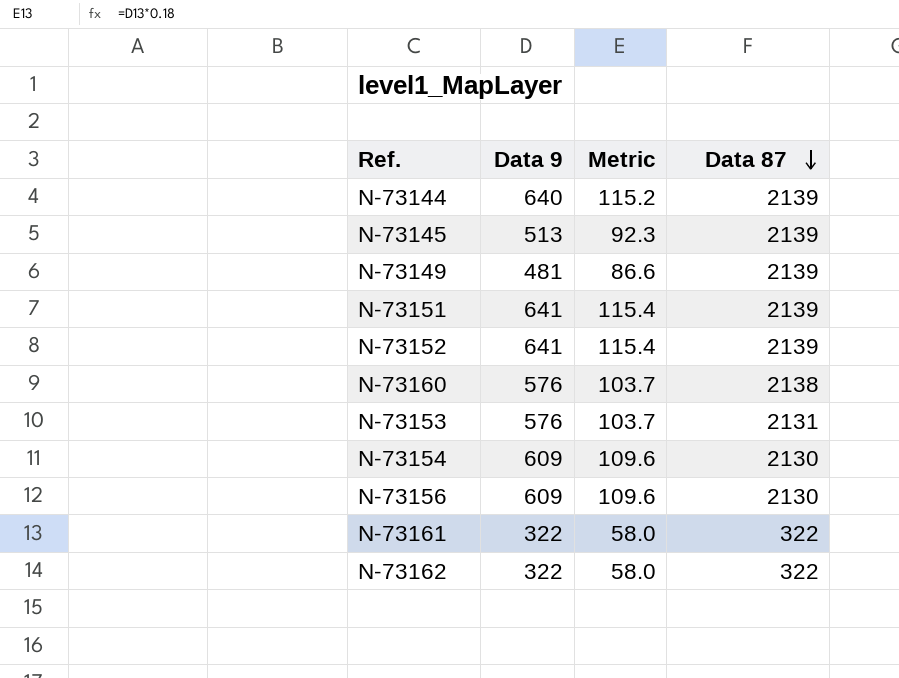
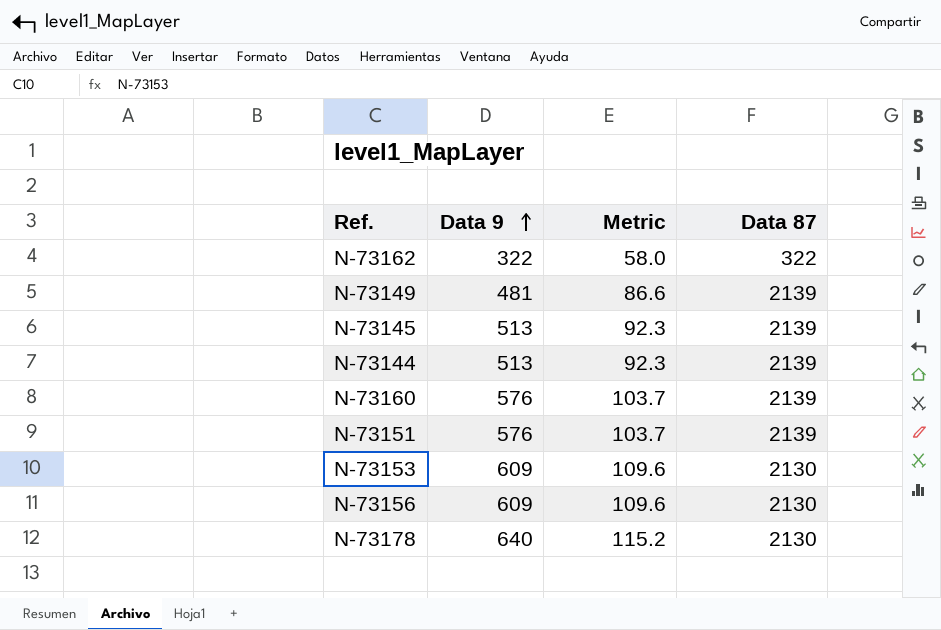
row order: Data 87 descending -> Data 9 ascending
row N-73152: 641 | 115.4 | 2139 -> none
row N-73154: 609 | 109.6 | 2130 -> none
row N-73161: 322 | 58.0 | 322 -> none
N-73144 | Data 9: 640 -> 513
N-73144 | Metric: 115.2 -> 92.3
N-73160 | Data 87: 2138 -> 2139
N-73151 | Data 9: 641 -> 576
N-73151 | Metric: 115.4 -> 103.7
N-73153 | Data 9: 576 -> 609
N-73153 | Metric: 103.7 -> 109.6
N-73153 | Data 87: 2131 -> 2130
row N-73178: none -> 640 | 115.2 | 2130

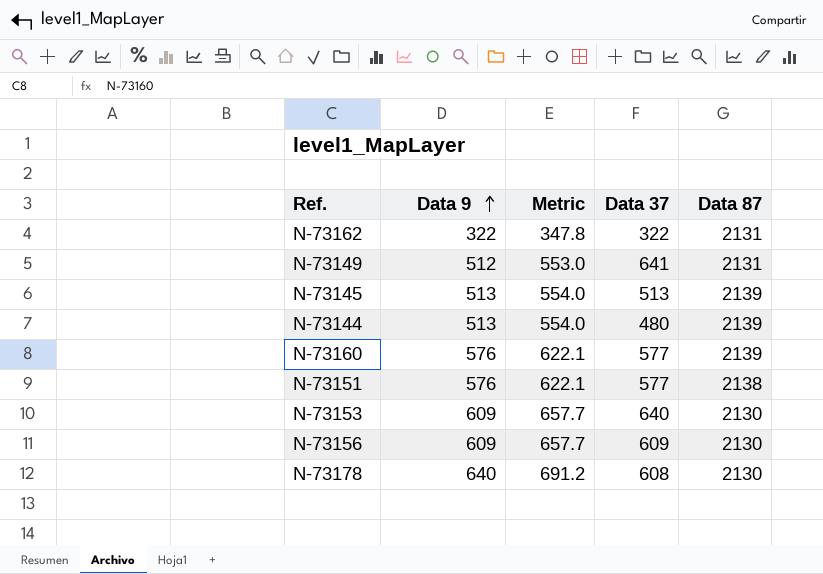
column Metric | formula: [Data 9] * 0.18 -> [Data 9] * 1.08
column Data 37 | position: none -> 4
N-73162 | Data 87: 322 -> 2131
N-73149 | Data 9: 481 -> 512
N-73149 | Data 87: 2139 -> 2131
N-73151 | Data 87: 2139 -> 2138

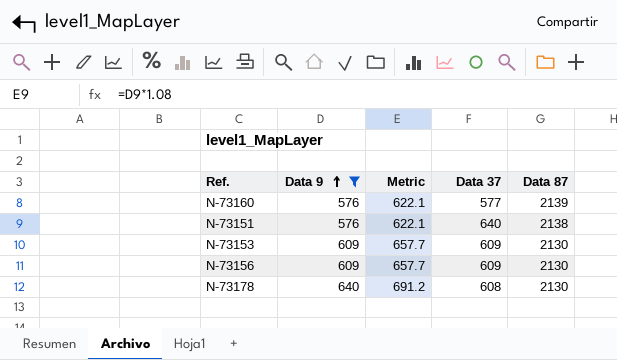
filter: none -> Data 9 >= 576
N-73151 | Data 37: 577 -> 640
N-73153 | Data 37: 640 -> 609

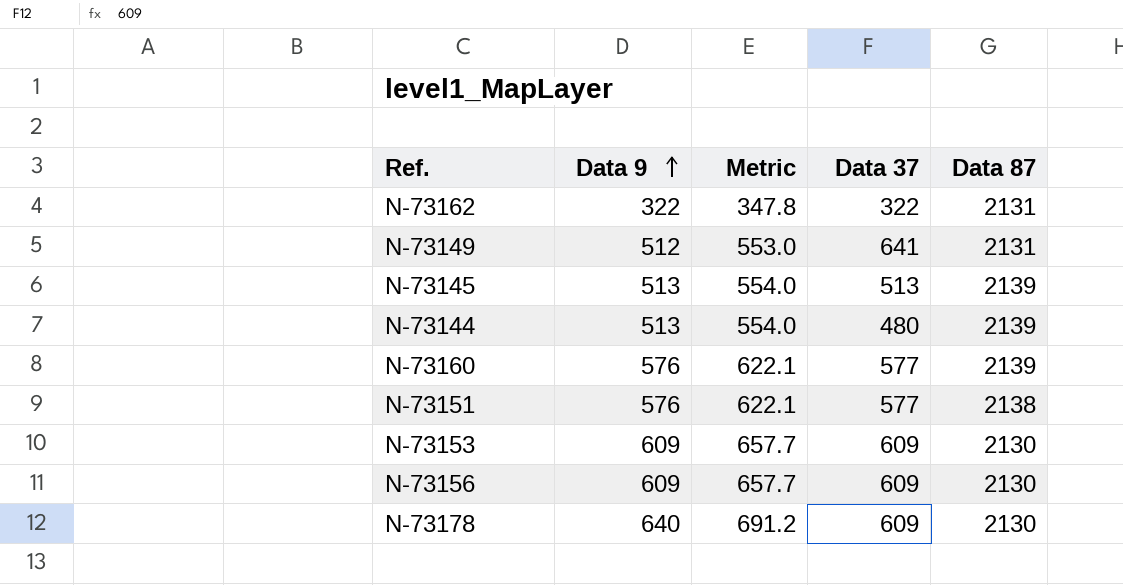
filter: Data 9 >= 576 -> none
N-73151 | Data 37: 640 -> 577
N-73178 | Data 37: 608 -> 609

